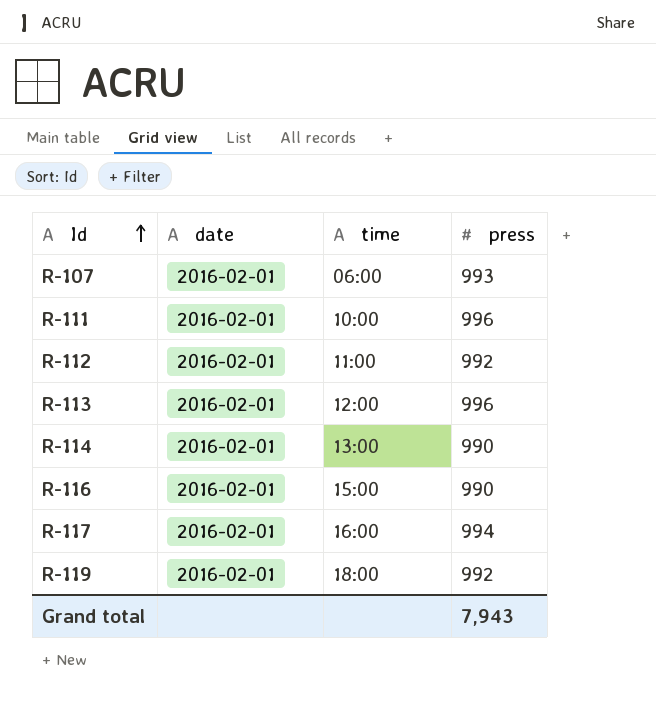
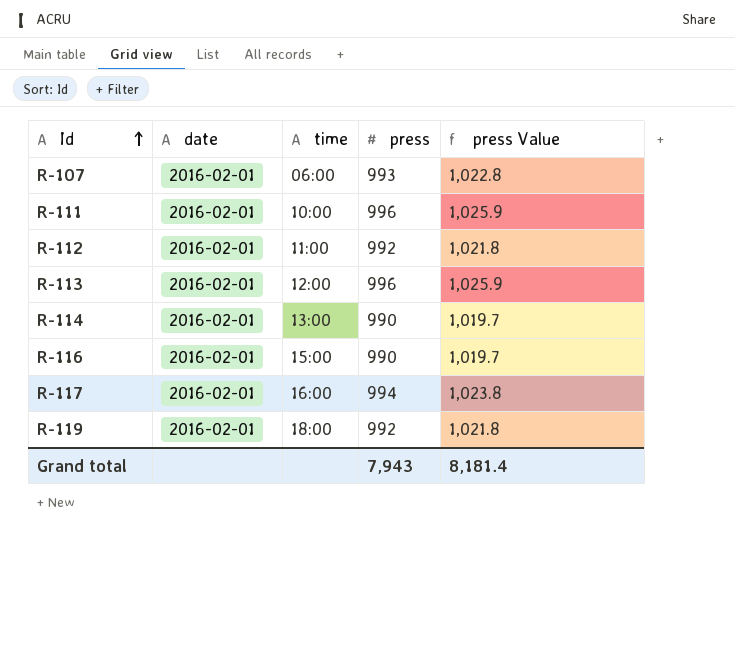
column press Value | formula: none -> [press] * 1.03

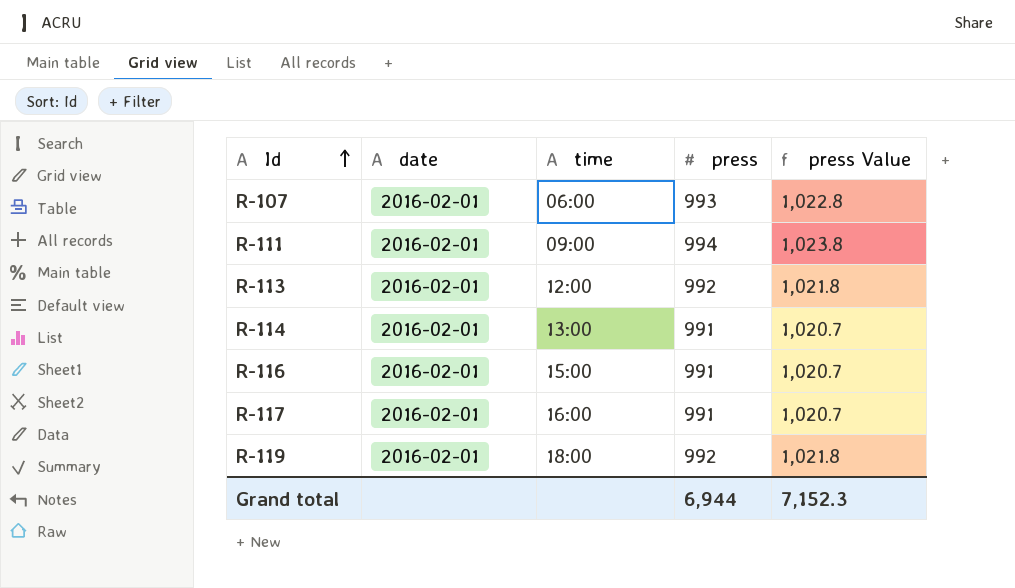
row R-112: 2016-02-01 | 11:00 | 992 | 1,021.8 -> none
R-111 | time: 10:00 -> 09:00
R-111 | press: 996 -> 994
R-111 | press Value: 1,025.9 -> 1,023.8
R-113 | press: 996 -> 992
R-113 | press Value: 1,025.9 -> 1,021.8
R-114 | press: 990 -> 991
R-114 | press Value: 1,019.7 -> 1,020.7
R-116 | press: 990 -> 991
R-116 | press Value: 1,019.7 -> 1,020.7
R-117 | press: 994 -> 991
R-117 | press Value: 1,023.8 -> 1,020.7
Grand total | press: 7,943 -> 6,944
Grand total | press Value: 8,181.4 -> 7,152.3

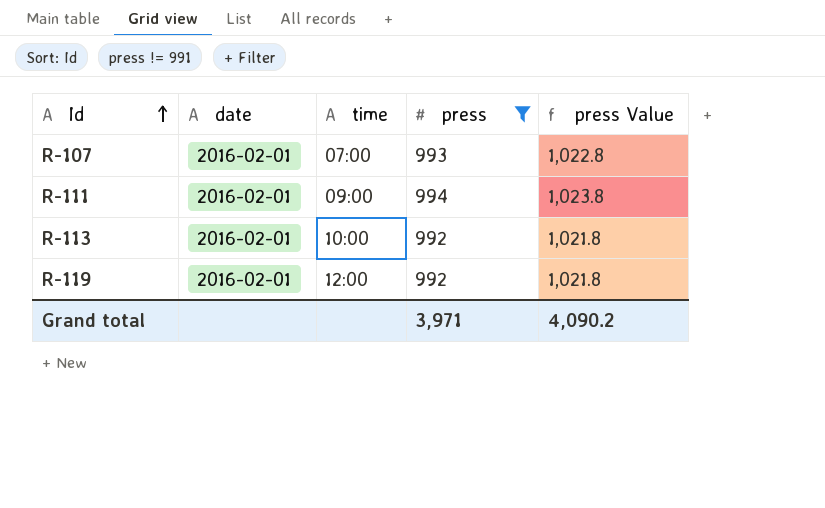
filter: none -> press != 991
R-107 | time: 06:00 -> 07:00
R-113 | time: 12:00 -> 10:00
R-119 | time: 18:00 -> 12:00
Grand total | press: 6,944 -> 3,971
Grand total | press Value: 7,152.3 -> 4,090.2

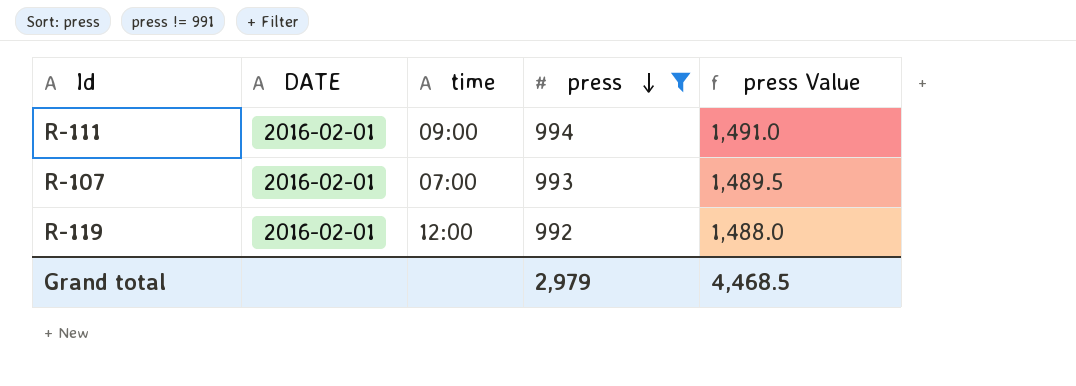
row order: Id ascending -> press descending
column name: date -> DATE
column press Value | formula: [press] * 1.03 -> [press] * 1.5
row R-113: 2016-02-01 | 10:00 | 992 | 1,021.8 -> none
Grand total | press: 3,971 -> 2,979
Grand total | press Value: 4,090.2 -> 4,468.5

